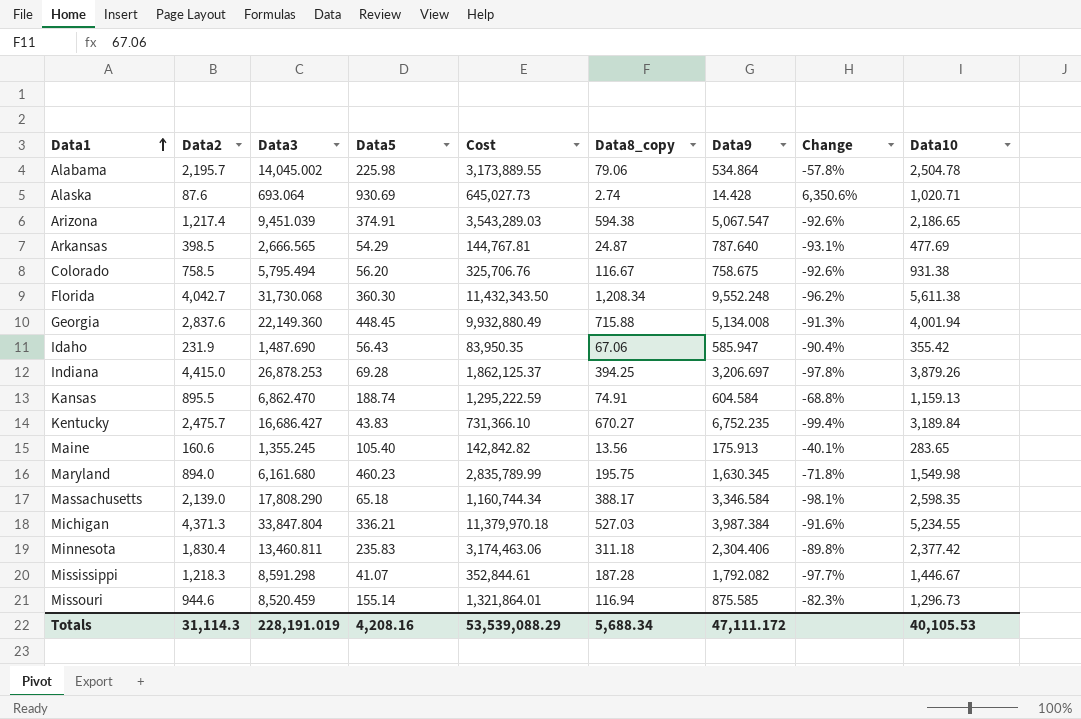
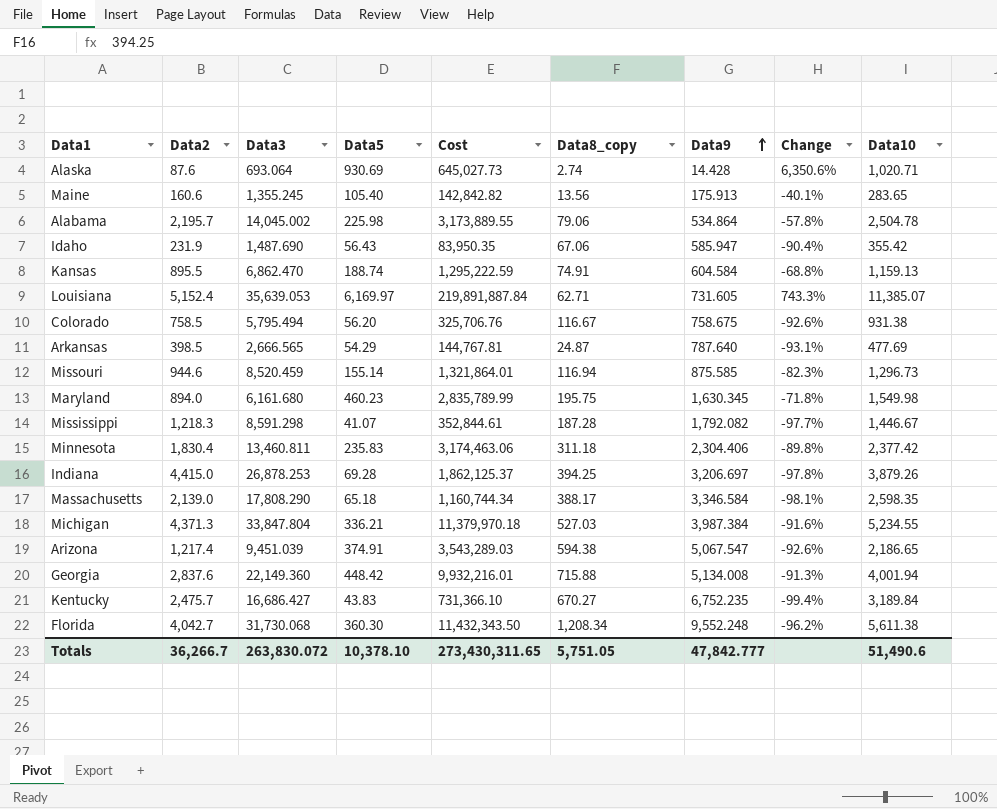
row order: Data1 ascending -> Data9 ascending
row Louisiana: none -> 5,152.4 | 35,639.053 | 6,169.97 | 219,891,887.84 | 62.71 | 731.605 | 743.3% | 11,385.07
Georgia | Data5: 448.45 -> 448.42
Georgia | Cost: 9,932,880.49 -> 9,932,216.01
Totals | Data2: 31,114.3 -> 36,266.7
Totals | Data3: 228,191.019 -> 263,830.072
Totals | Data5: 4,208.16 -> 10,378.10
Totals | Cost: 53,539,088.29 -> 273,430,311.65
Totals | Data8_copy: 5,688.34 -> 5,751.05
Totals | Data9: 47,111.172 -> 47,842.777
Totals | Data10: 40,105.53 -> 51,490.6

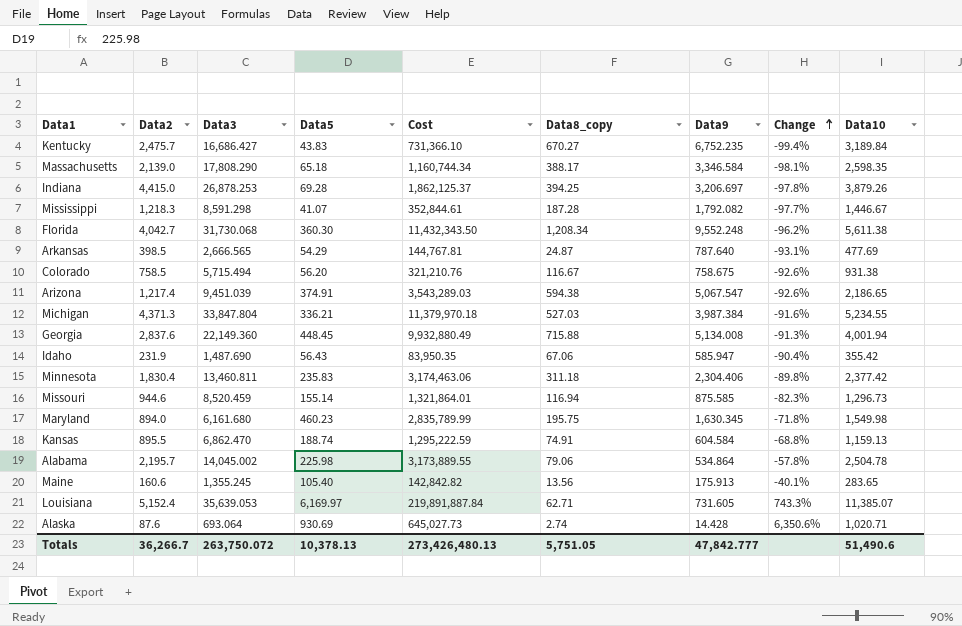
row order: Data9 ascending -> Change ascending
Colorado | Data3: 5,795.494 -> 5,715.494
Colorado | Cost: 325,706.76 -> 321,210.76
Georgia | Data5: 448.42 -> 448.45
Georgia | Cost: 9,932,216.01 -> 9,932,880.49
Totals | Data3: 263,830.072 -> 263,750.072
Totals | Data5: 10,378.10 -> 10,378.13
Totals | Cost: 273,430,311.65 -> 273,426,480.13

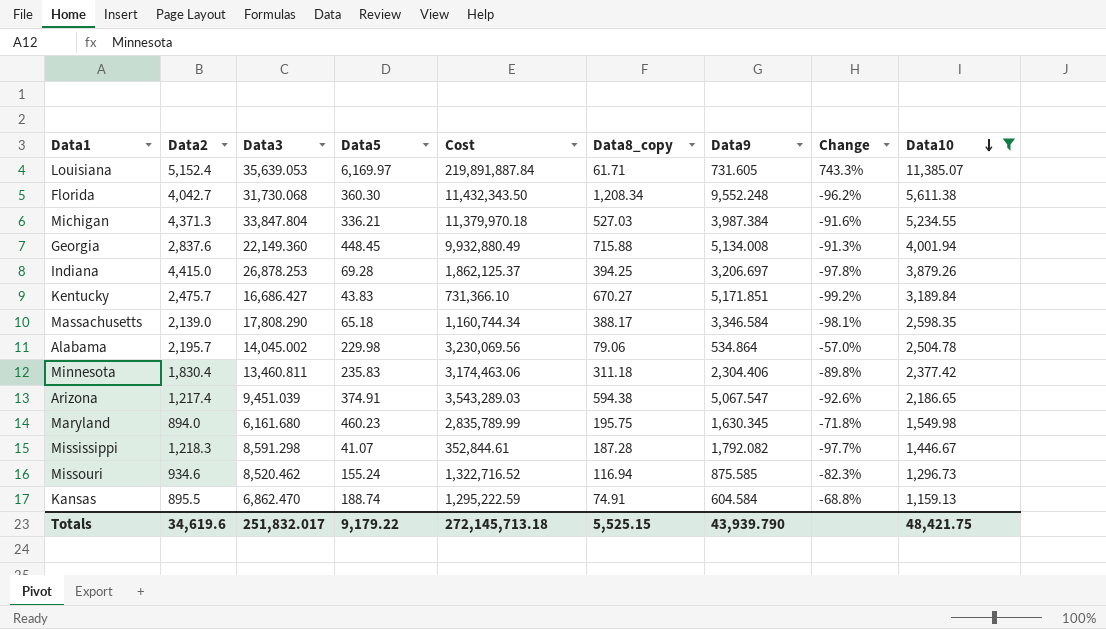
filter: none -> Data10 >= 1,159.13
row order: Change ascending -> Data10 descending
Louisiana | Data8_copy: 62.71 -> 61.71
Kentucky | Data9: 6,752.235 -> 5,171.851
Kentucky | Change: -99.4% -> -99.2%
Alabama | Data5: 225.98 -> 229.98
Alabama | Cost: 3,173,889.55 -> 3,230,069.56
Alabama | Change: -57.8% -> -57.0%
Missouri | Data2: 944.6 -> 934.6
Missouri | Data3: 8,520.459 -> 8,520.462
Missouri | Data5: 155.14 -> 155.24
Missouri | Cost: 1,321,864.01 -> 1,322,716.52
Totals | Data2: 36,266.7 -> 34,619.6
Totals | Data3: 263,750.072 -> 251,832.017
Totals | Data5: 10,378.13 -> 9,179.22
Totals | Cost: 273,426,480.13 -> 272,145,713.18
Totals | Data8_copy: 5,751.05 -> 5,525.15
Totals | Data9: 47,842.777 -> 43,939.790
Totals | Data10: 51,490.6 -> 48,421.75

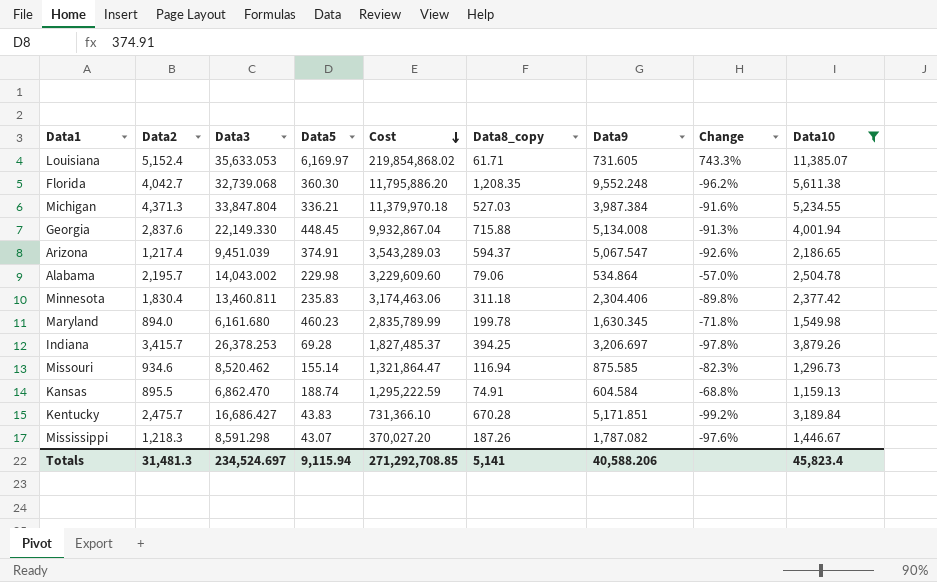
row order: Data10 descending -> Cost descending
row Massachusetts: 2,139.0 | 17,808.290 | 65.18 | 1,160,744.34 | 388.17 | 3,346.584 | -98.1% | 2,598.35 -> none
Louisiana | Data3: 35,639.053 -> 35,633.053
Louisiana | Cost: 219,891,887.84 -> 219,854,868.02
Florida | Data3: 31,730.068 -> 32,739.068
Florida | Cost: 11,432,343.50 -> 11,795,886.20
Florida | Data8_copy: 1,208.34 -> 1,208.35
Georgia | Data3: 22,149.360 -> 22,149.330
Georgia | Cost: 9,932,880.49 -> 9,932,867.04
Arizona | Data8_copy: 594.38 -> 594.37
Alabama | Data3: 14,045.002 -> 14,043.002
Alabama | Cost: 3,230,069.56 -> 3,229,609.60
Maryland | Data8_copy: 195.75 -> 199.78
Indiana | Data2: 4,415.0 -> 3,415.7
Indiana | Data3: 26,878.253 -> 26,378.253
Indiana | Cost: 1,862,125.37 -> 1,827,485.37
Missouri | Data5: 155.24 -> 155.14
Missouri | Cost: 1,322,716.52 -> 1,321,864.47
Kentucky | Data8_copy: 670.27 -> 670.28
Mississippi | Data5: 41.07 -> 43.07
Mississippi | Cost: 352,844.61 -> 370,027.20
Mississippi | Data8_copy: 187.28 -> 187.26
Mississippi | Data9: 1,792.082 -> 1,787.082
Mississippi | Change: -97.7% -> -97.6%
Totals | Data2: 34,619.6 -> 31,481.3
Totals | Data3: 251,832.017 -> 234,524.697
Totals | Data5: 9,179.22 -> 9,115.94
Totals | Cost: 272,145,713.18 -> 271,292,708.85
Totals | Data8_copy: 5,525.15 -> 5,141
Totals | Data9: 43,939.790 -> 40,588.206
Totals | Data10: 48,421.75 -> 45,823.4

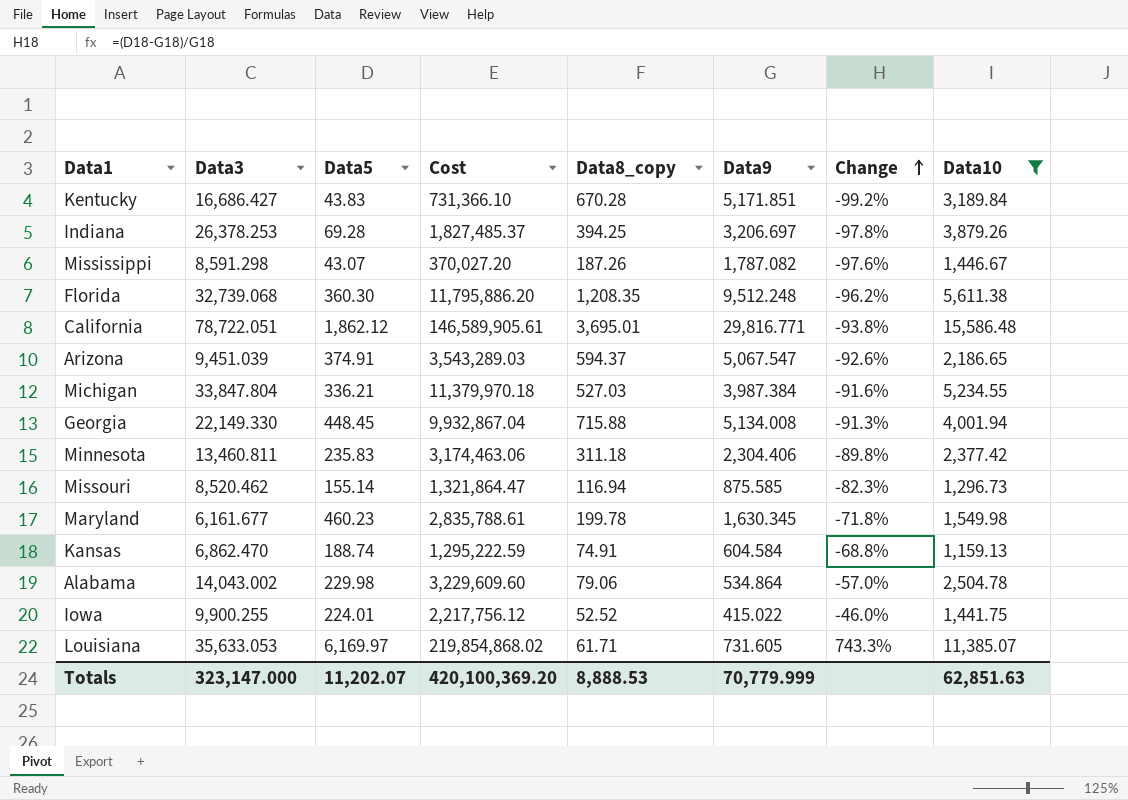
row order: Cost descending -> Change ascending
column Data2 | position: 2 -> none
Florida | Data9: 9,552.248 -> 9,512.248
row California: none -> 78,722.051 | 1,862.12 | 146,589,905.61 | 3,695.01 | 29,816.771 | -93.8% | 15,586.48
Maryland | Data3: 6,161.680 -> 6,161.677
Maryland | Cost: 2,835,789.99 -> 2,835,788.61
row Iowa: none -> 9,900.255 | 224.01 | 2,217,756.12 | 52.52 | 415.022 | -46.0% | 1,441.75
Totals | Data3: 234,524.697 -> 323,147.000
Totals | Data5: 9,115.94 -> 11,202.07
Totals | Cost: 271,292,708.85 -> 420,100,369.20
Totals | Data8_copy: 5,141 -> 8,888.53
Totals | Data9: 40,588.206 -> 70,779.999
Totals | Data10: 45,823.4 -> 62,851.63

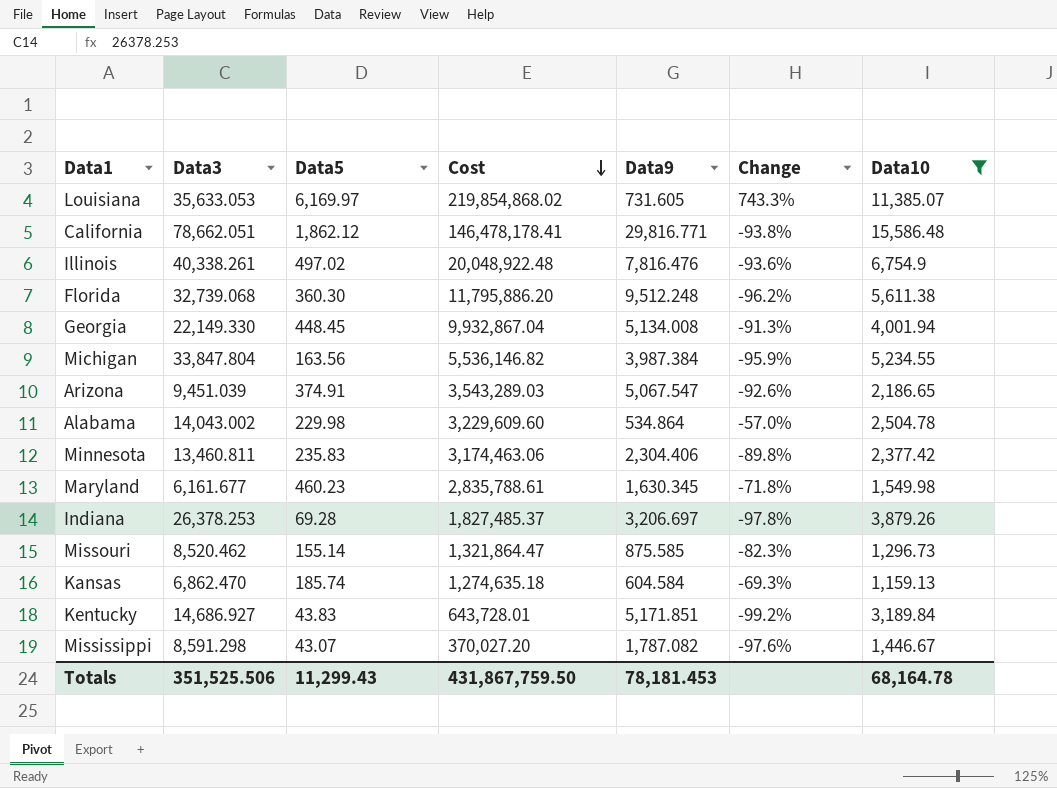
row order: Change ascending -> Cost descending
column Data8_copy | position: 5 -> none
row Iowa: 9,900.255 | 224.01 | 2,217,756.12 | 52.52 | 415.022 | -46.0% | 1,441.75 -> none
California | Data3: 78,722.051 -> 78,662.051
California | Cost: 146,589,905.61 -> 146,478,178.41
row Illinois: none -> 40,338.261 | 497.02 | 20,048,922.48 | 7,816.476 | -93.6% | 6,754.9
Michigan | Data5: 336.21 -> 163.56
Michigan | Cost: 11,379,970.18 -> 5,536,146.82
Michigan | Change: -91.6% -> -95.9%
Kansas | Data5: 188.74 -> 185.74
Kansas | Cost: 1,295,222.59 -> 1,274,635.18
Kansas | Change: -68.8% -> -69.3%
Kentucky | Data3: 16,686.427 -> 14,686.927
Kentucky | Cost: 731,366.10 -> 643,728.01
Totals | Data3: 323,147.000 -> 351,525.506
Totals | Data5: 11,202.07 -> 11,299.43
Totals | Cost: 420,100,369.20 -> 431,867,759.50
Totals | Data9: 70,779.999 -> 78,181.453
Totals | Data10: 62,851.63 -> 68,164.78

